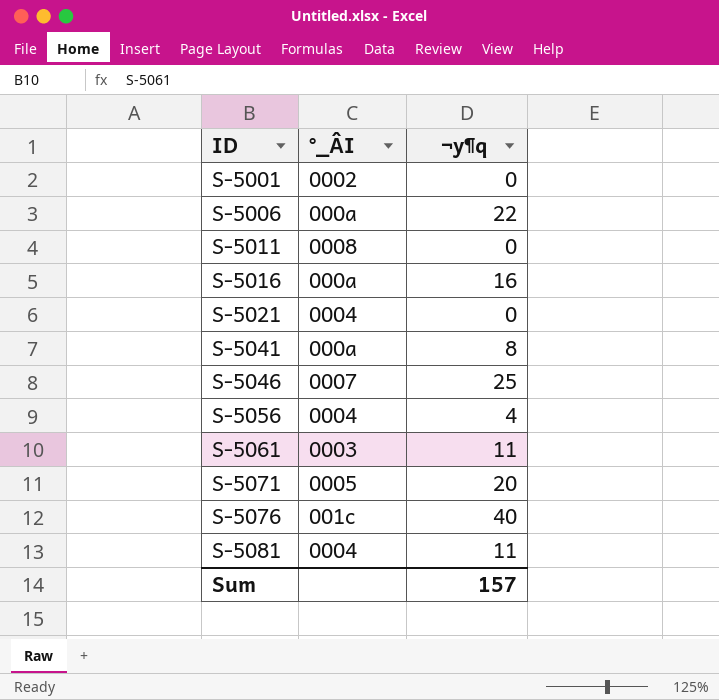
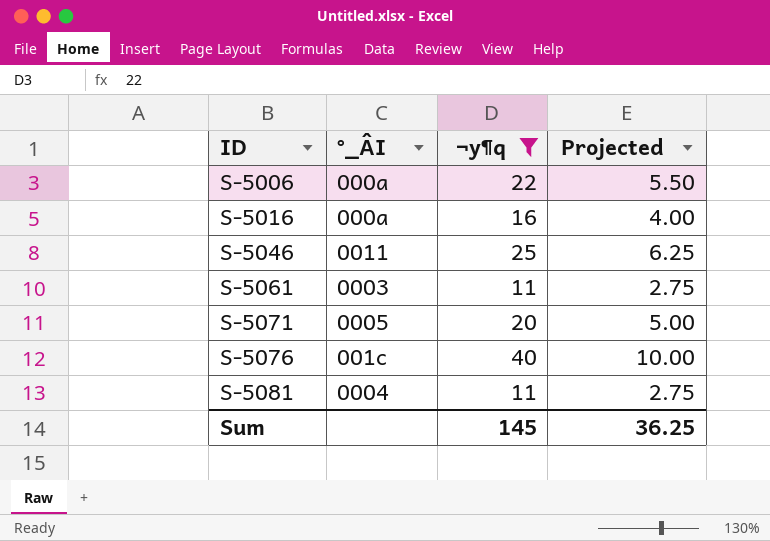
filter: none -> ¬y¶q >= 11
column Projected | formula: none -> [¬y¶q] * 0.25
S-5046 | °_ÂI: 0007 -> 0011
Sum | ¬y¶q: 157 -> 145

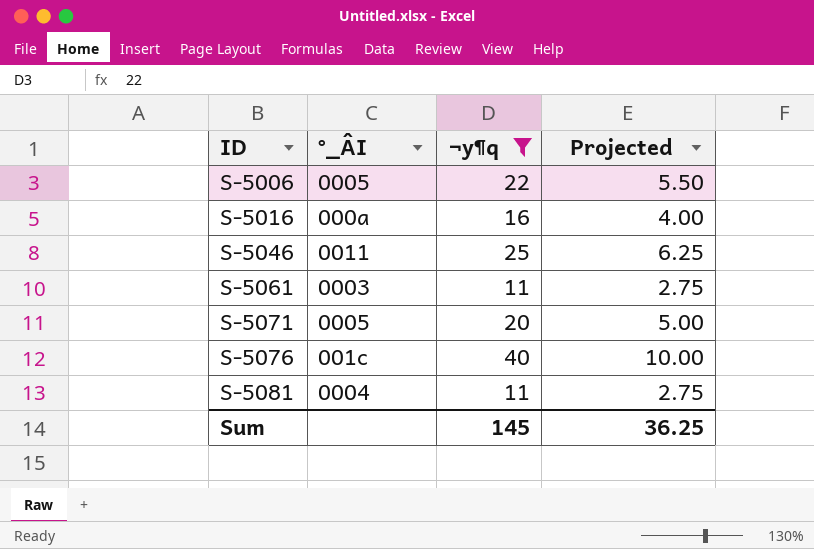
S-5006 | °_ÂI: 000a -> 0005

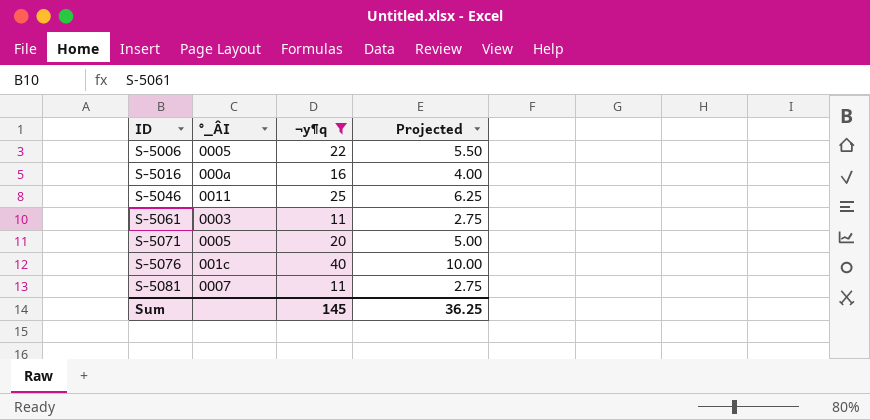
S-5081 | °_ÂI: 0004 -> 0007

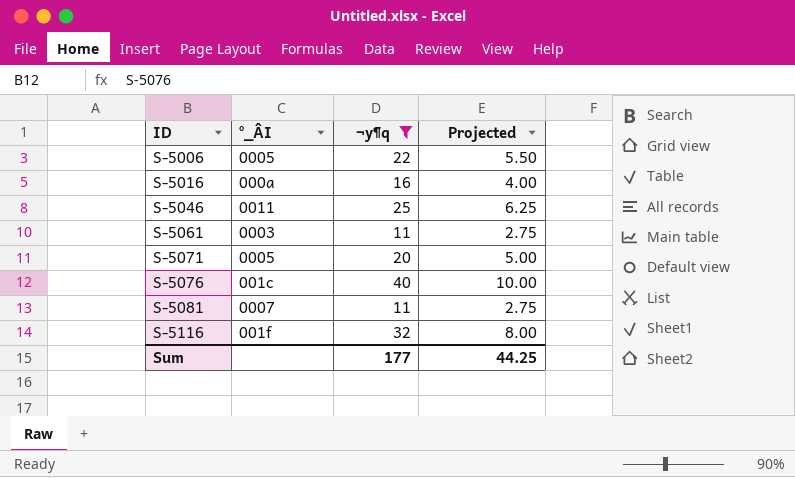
row S-5116: none -> 001f | 32 | 8.00
Sum | ¬y¶q: 145 -> 177
Sum | Projected: 36.25 -> 44.25

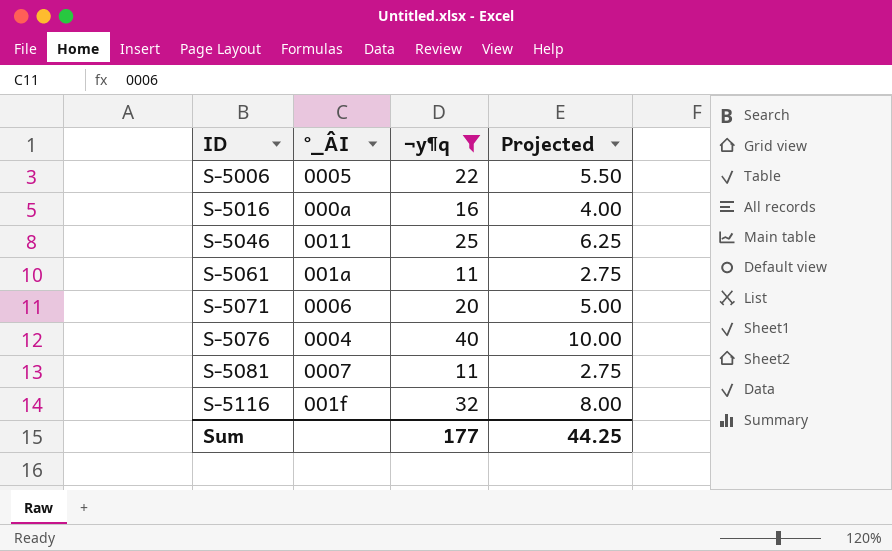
S-5061 | °_ÂI: 0003 -> 001a
S-5071 | °_ÂI: 0005 -> 0006
S-5076 | °_ÂI: 001c -> 0004

